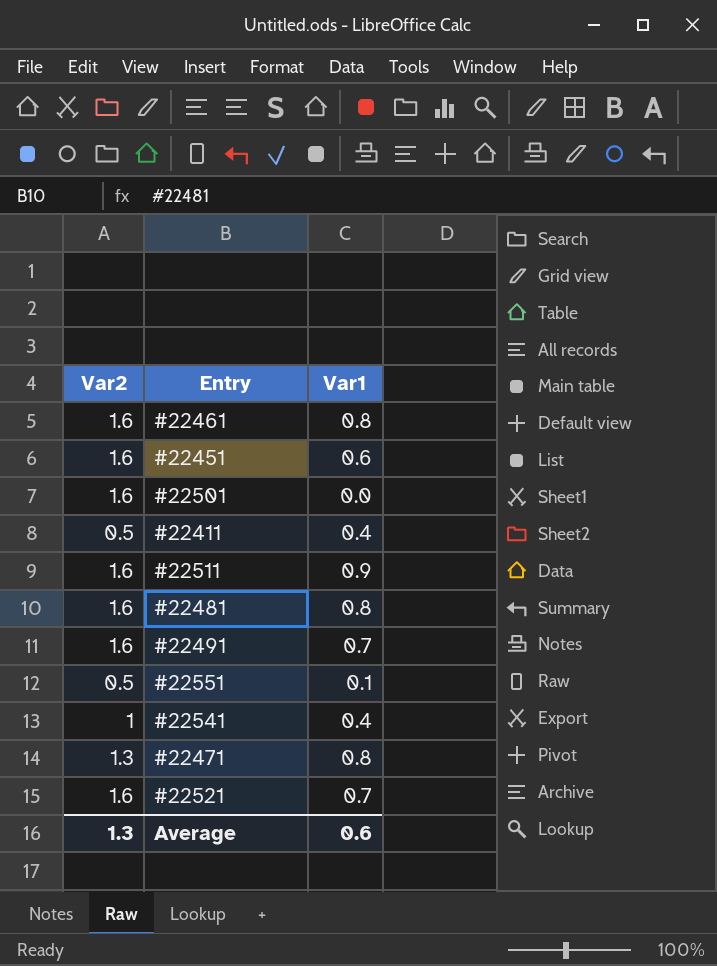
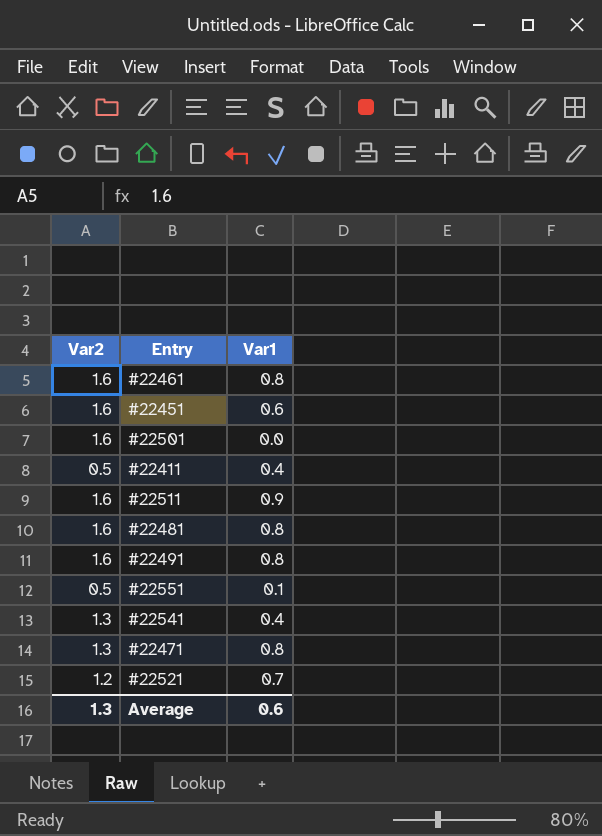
#22491 | Var1: 0.7 -> 0.8
#22541 | Var2: 1 -> 1.3
#22521 | Var2: 1.6 -> 1.2

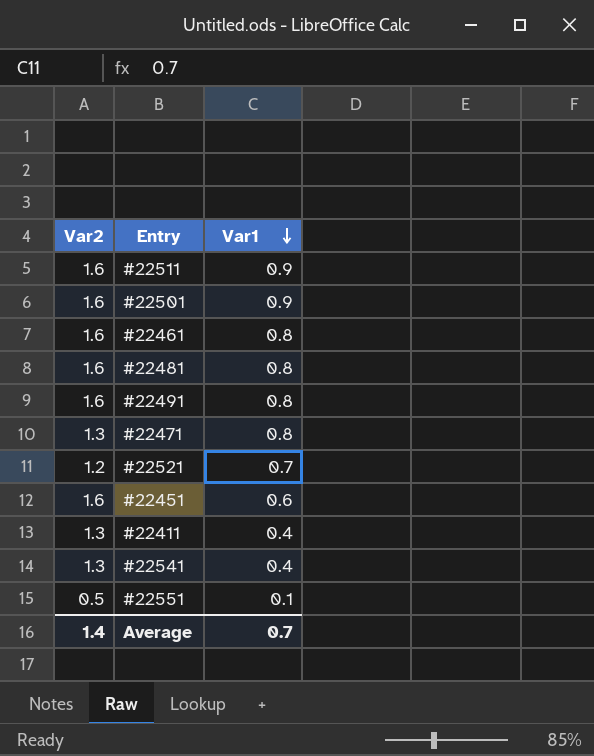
row order: none -> Var1 descending
#22501 | Var1: 0.0 -> 0.9
#22411 | Var2: 0.5 -> 1.3
Average | Var2: 1.3 -> 1.4
Average | Var1: 0.6 -> 0.7

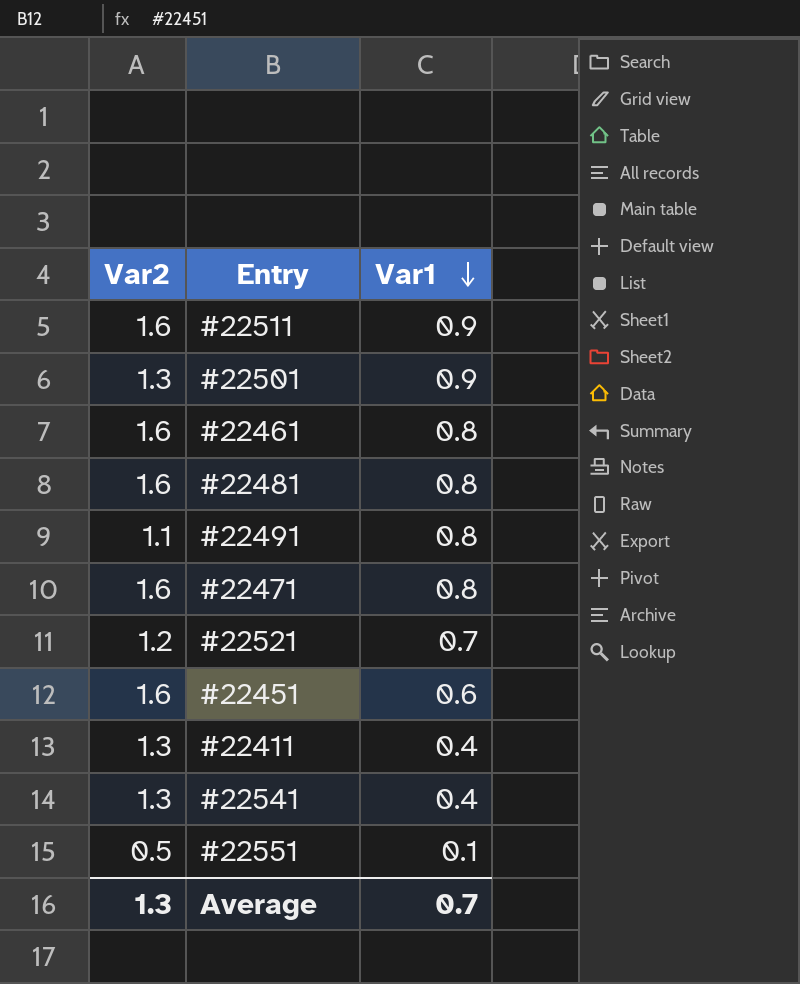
#22501 | Var2: 1.6 -> 1.3
#22491 | Var2: 1.6 -> 1.1
#22471 | Var2: 1.3 -> 1.6
Average | Var2: 1.4 -> 1.3

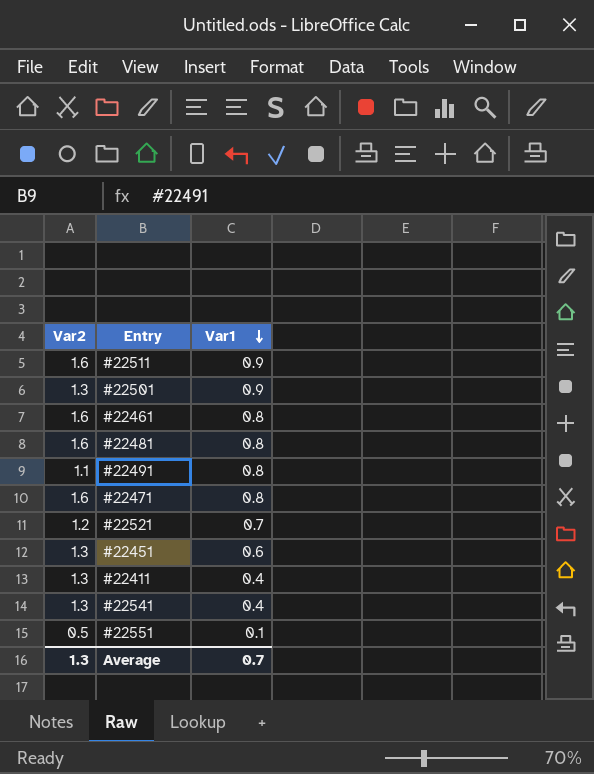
#22451 | Var2: 1.6 -> 1.3

